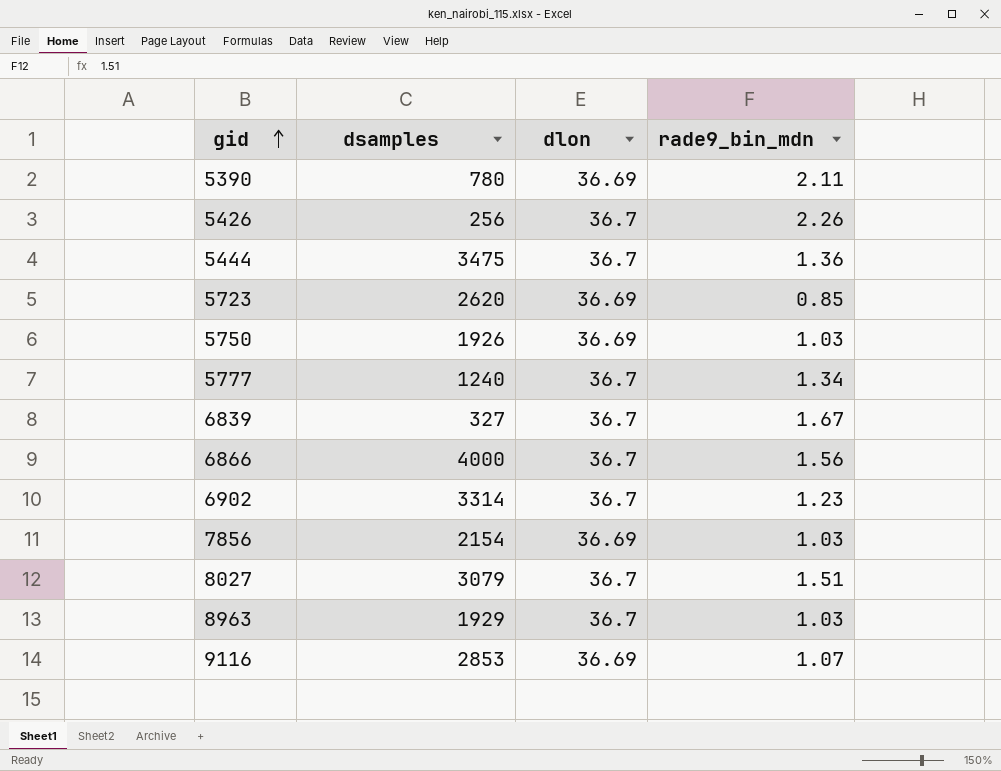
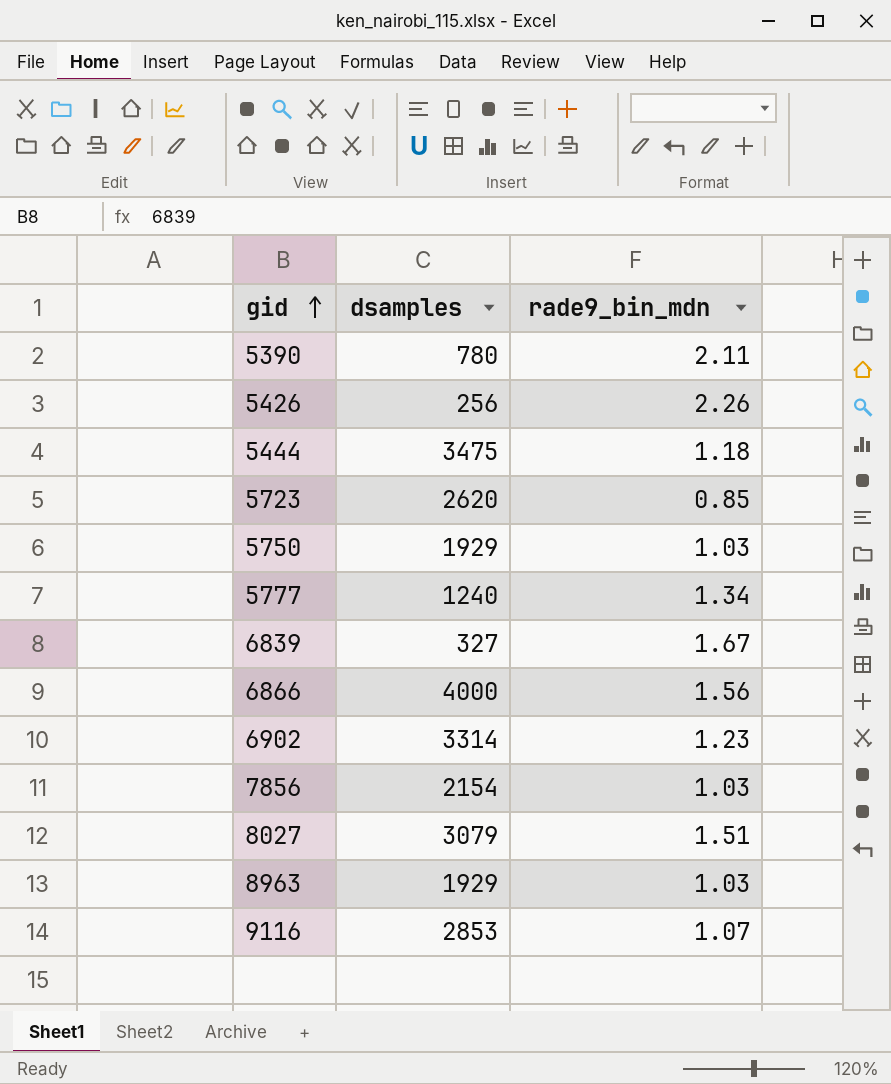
column dlon | position: 3 -> none
5444 | rade9_bin_mdn: 1.36 -> 1.18
5750 | dsamples: 1926 -> 1929

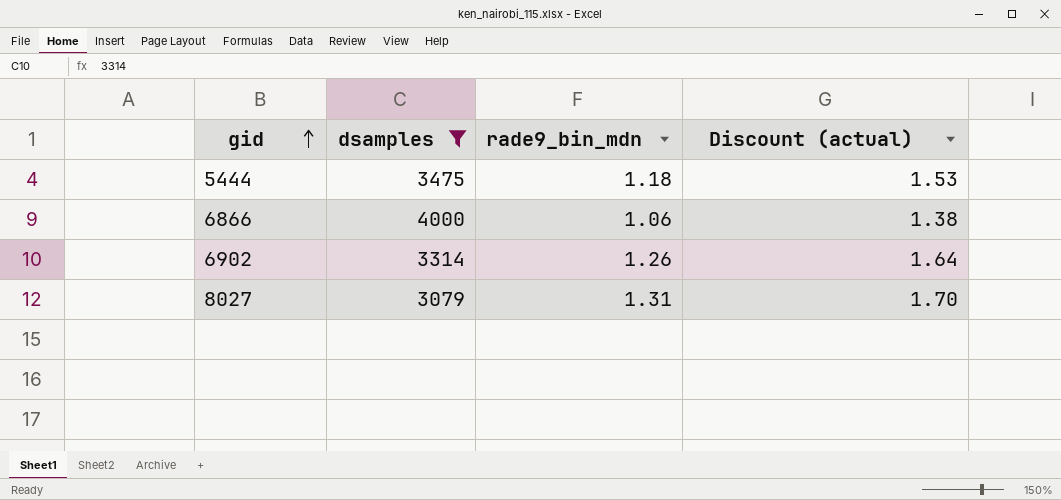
filter: none -> dsamples >= 3079
column Discount (actual) | formula: none -> [rade9_bin_mdn] * 1.3
6866 | rade9_bin_mdn: 1.56 -> 1.06
6902 | rade9_bin_mdn: 1.23 -> 1.26
8027 | rade9_bin_mdn: 1.51 -> 1.31

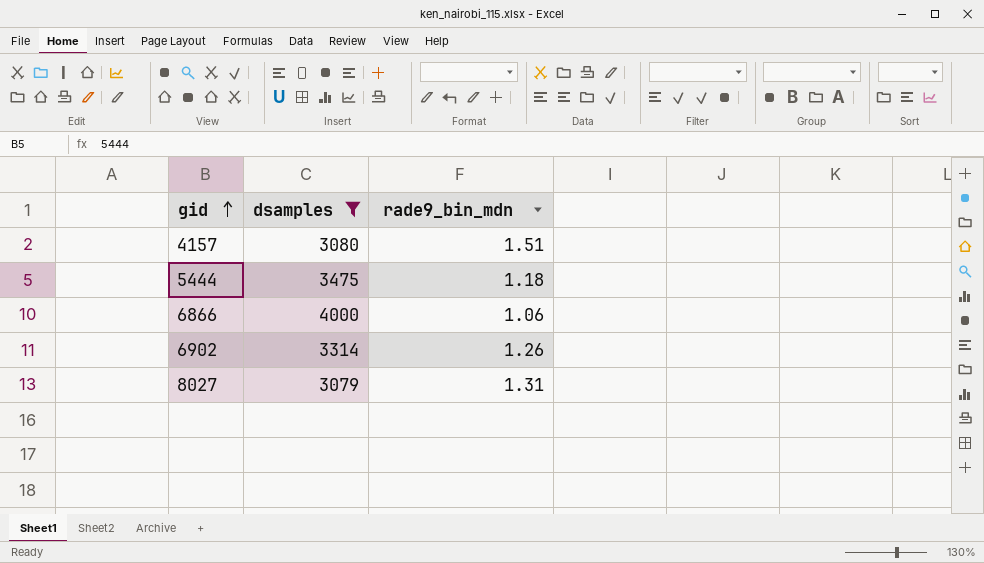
column Discount (actual) | formula: [rade9_bin_mdn] * 1.3 -> none
row 4157: none -> 3080 | 1.51

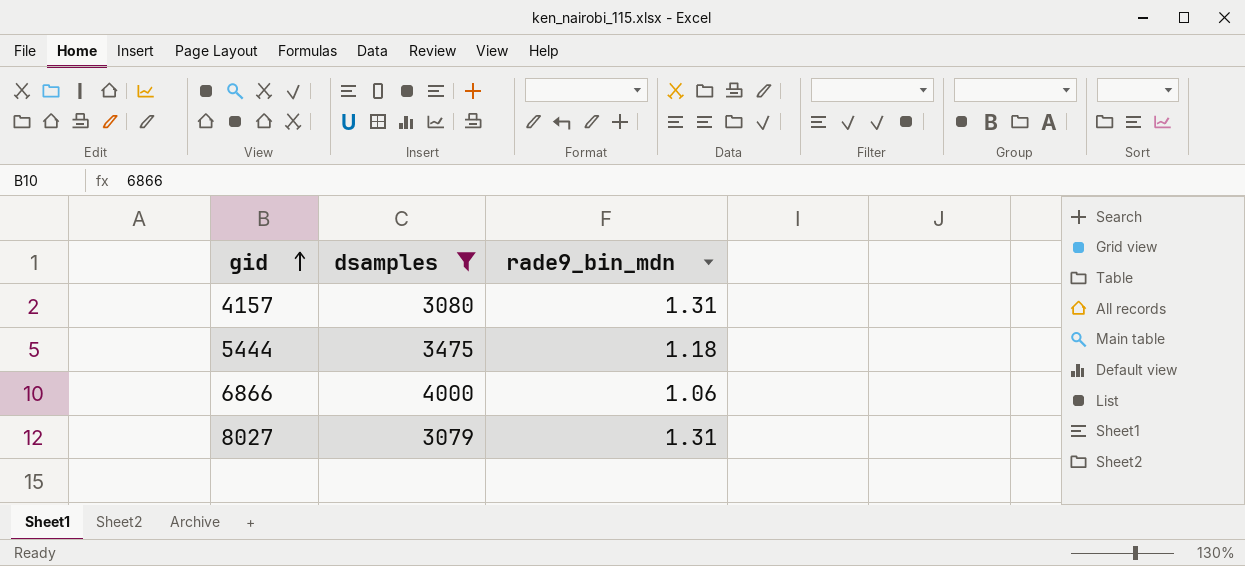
row 6902: 3314 | 1.26 -> none
4157 | rade9_bin_mdn: 1.51 -> 1.31

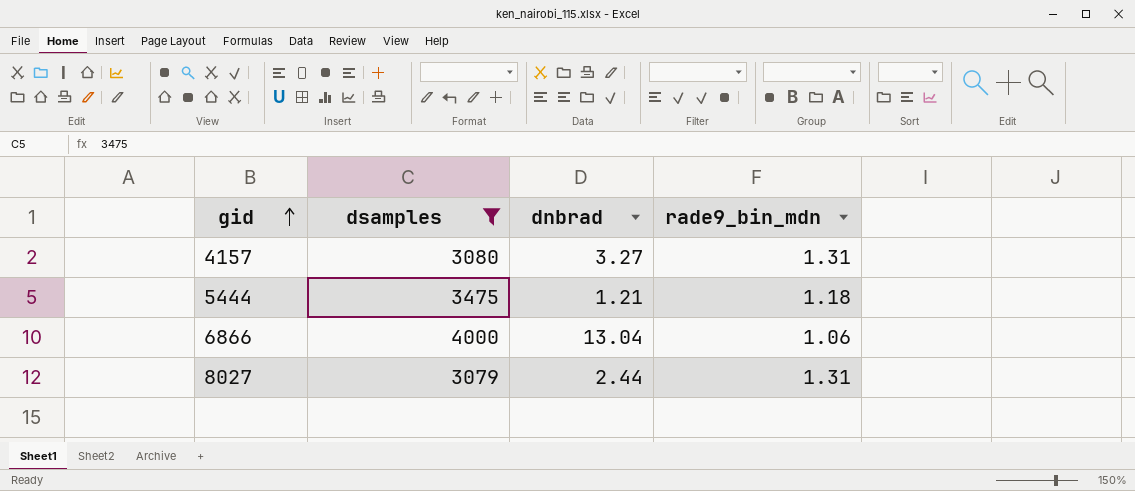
column dnbrad | position: none -> 3

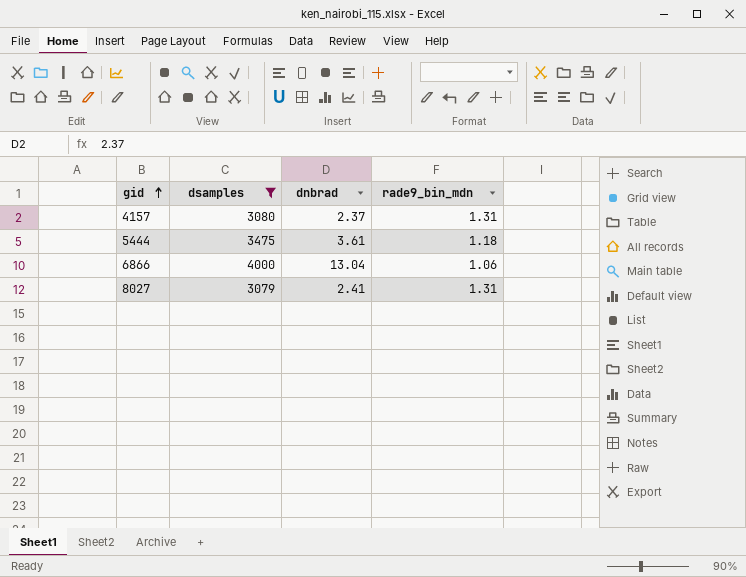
4157 | dnbrad: 3.27 -> 2.37
5444 | dnbrad: 1.21 -> 3.61
8027 | dnbrad: 2.44 -> 2.41

